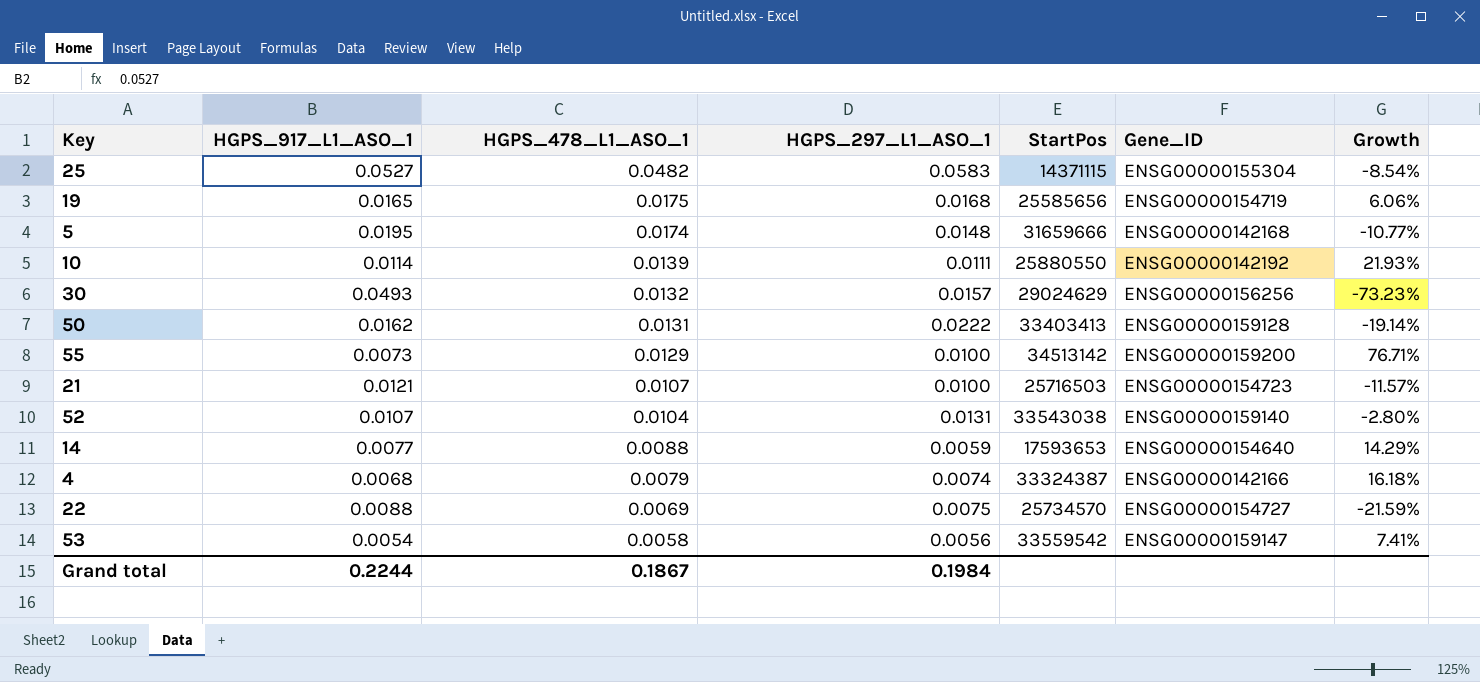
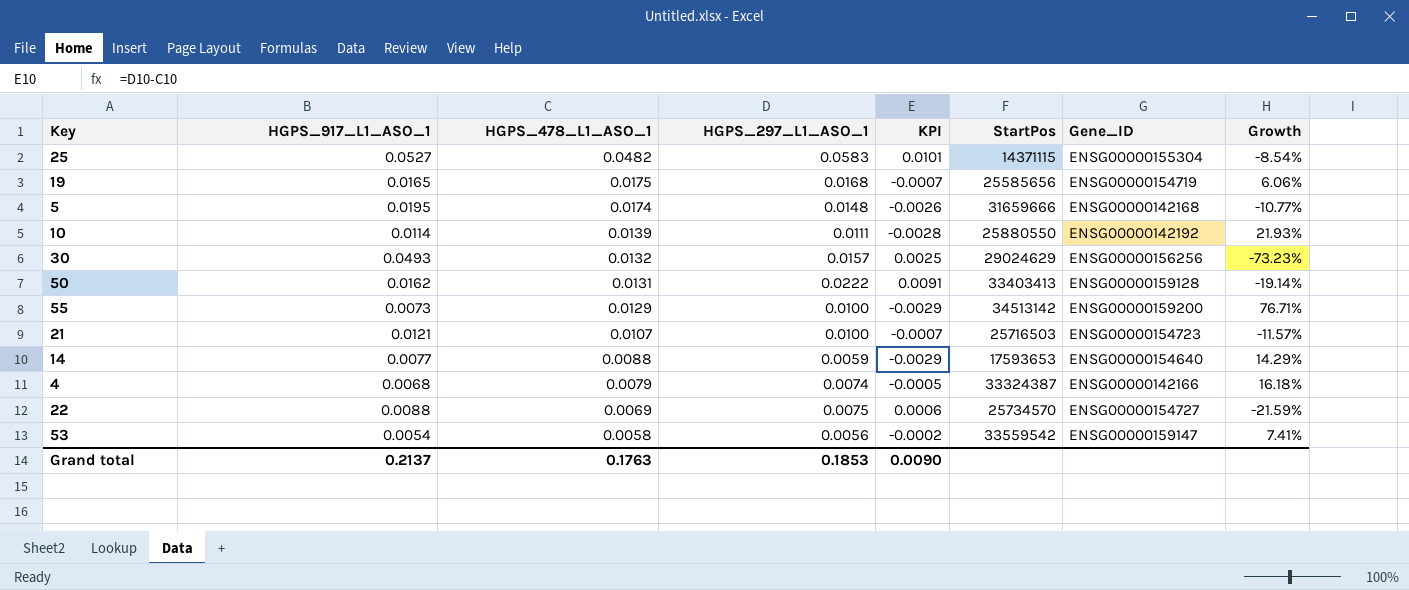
column KPI | formula: none -> [HGPS_297_L1_ASO_1] - [HGPS_478_L1_ASO_1]
row 52: 0.0107 | 0.0104 | 0.0131 | 33543038 | ENSG00000159140 | -2.80% -> none
Grand total | HGPS_917_L1_ASO_1: 0.2244 -> 0.2137
Grand total | HGPS_478_L1_ASO_1: 0.1867 -> 0.1763
Grand total | HGPS_297_L1_ASO_1: 0.1984 -> 0.1853

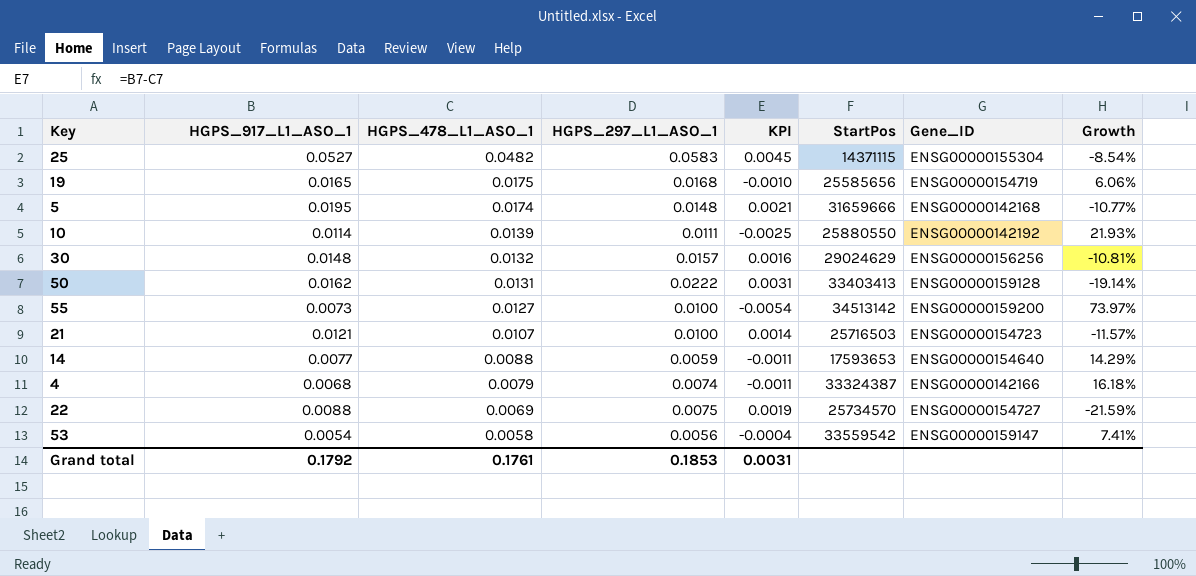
column KPI | formula: [HGPS_297_L1_ASO_1] - [HGPS_478_L1_ASO_1] -> [HGPS_917_L1_ASO_1] - [HGPS_478_L1_ASO_1]
30 | HGPS_917_L1_ASO_1: 0.0493 -> 0.0148
30 | Growth: -73.23% -> -10.81%
55 | HGPS_478_L1_ASO_1: 0.0129 -> 0.0127
55 | Growth: 76.71% -> 73.97%
Grand total | HGPS_917_L1_ASO_1: 0.2137 -> 0.1792
Grand total | HGPS_478_L1_ASO_1: 0.1763 -> 0.1761
Grand total | KPI: 0.0090 -> 0.0031

